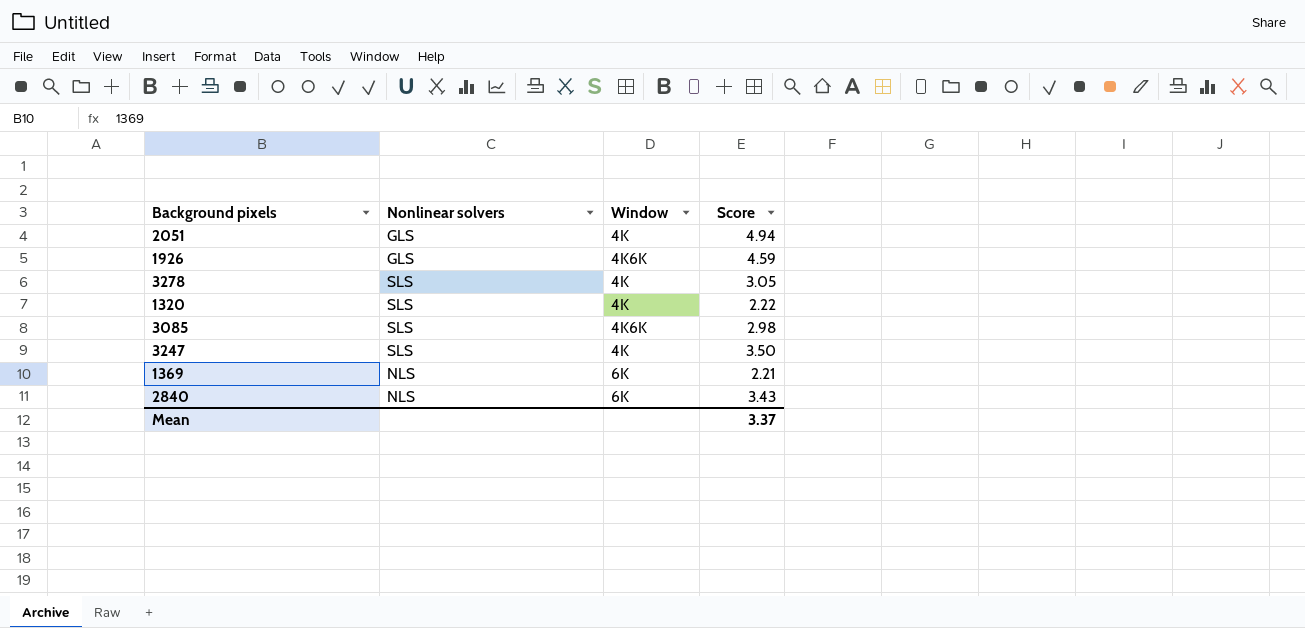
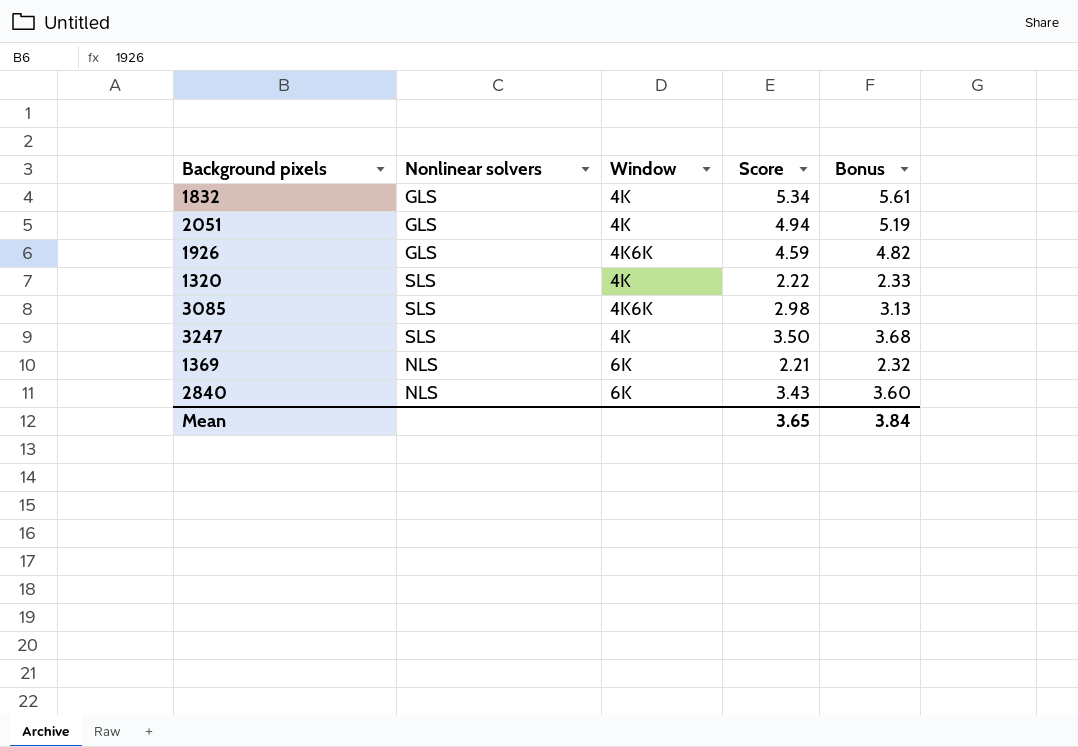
column Bonus | formula: none -> [Score] * 1.05
row 3278: SLS | 4K | 3.05 -> none
row 1832: none -> GLS | 4K | 5.34 | 5.61
Mean | Score: 3.37 -> 3.65

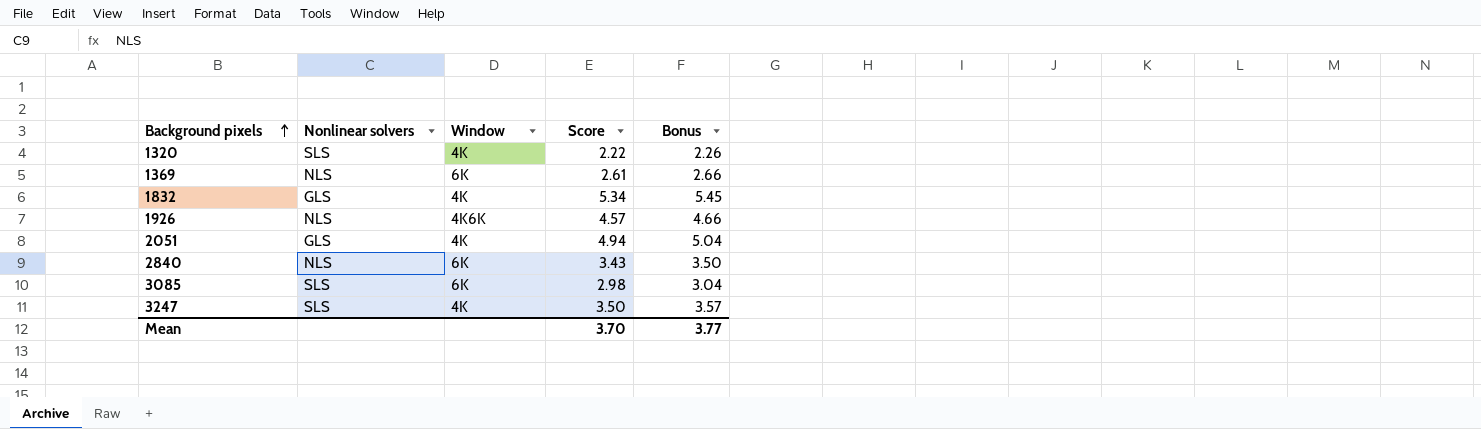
row order: none -> Background pixels ascending
column Bonus | formula: [Score] * 1.05 -> [Score] * 1.02
1369 | Score: 2.21 -> 2.61
1926 | Nonlinear solvers: GLS -> NLS
1926 | Score: 4.59 -> 4.57
3085 | Window: 4K6K -> 6K
Mean | Score: 3.65 -> 3.70
Mean | Bonus: 3.84 -> 3.77

